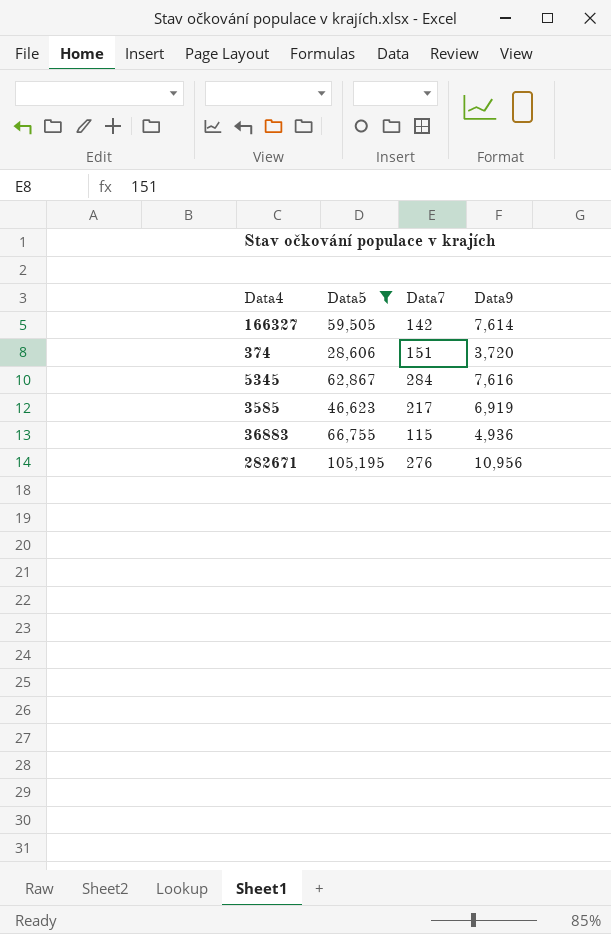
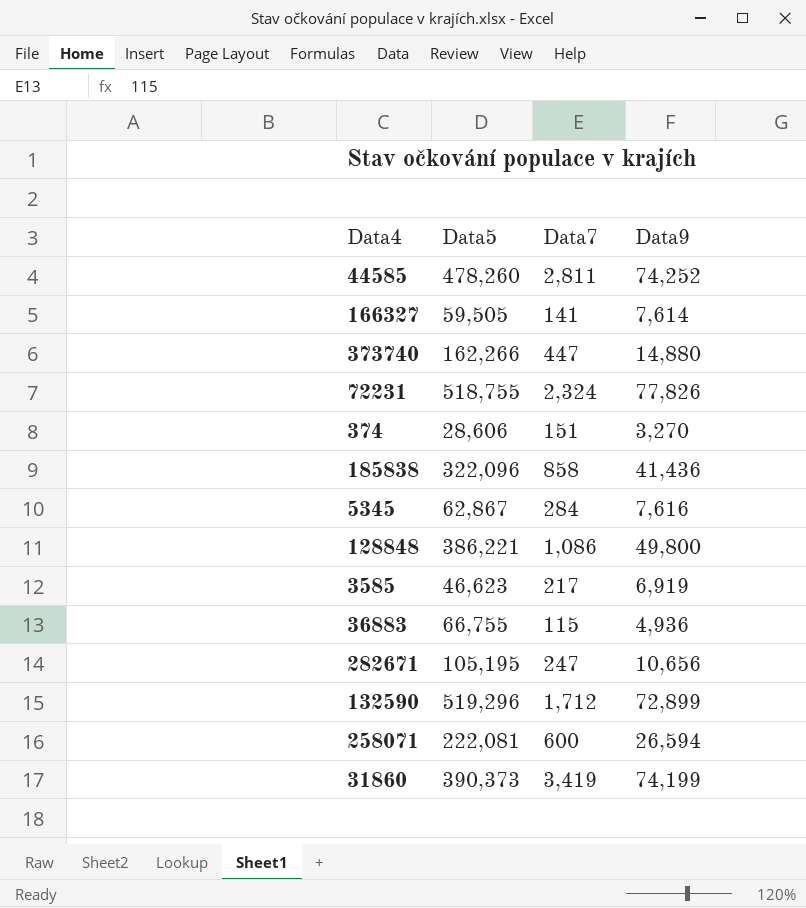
filter: Data5 <= 105,195 -> none
166327 | Data7: 142 -> 141
374 | Data9: 3,720 -> 3,270
282671 | Data7: 276 -> 247
282671 | Data9: 10,956 -> 10,656

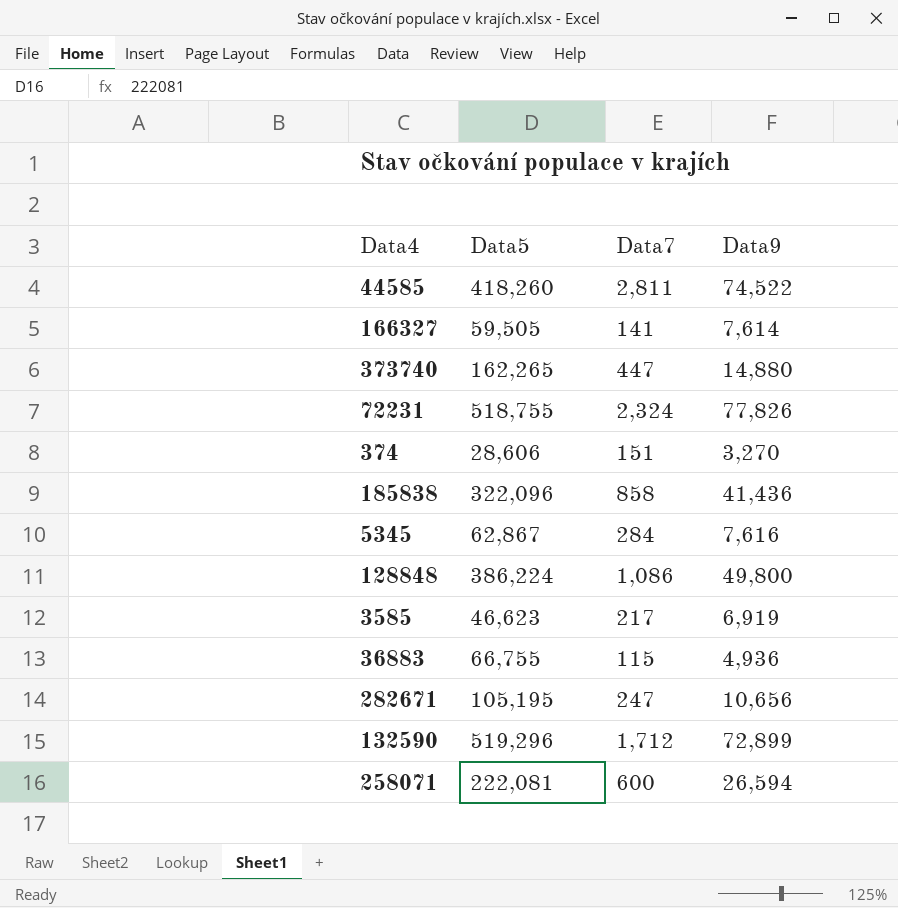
row 31860: 390,373 | 3,419 | 74,199 -> none
44585 | Data5: 478,260 -> 418,260
44585 | Data9: 74,252 -> 74,522
373740 | Data5: 162,266 -> 162,265
128848 | Data5: 386,221 -> 386,224

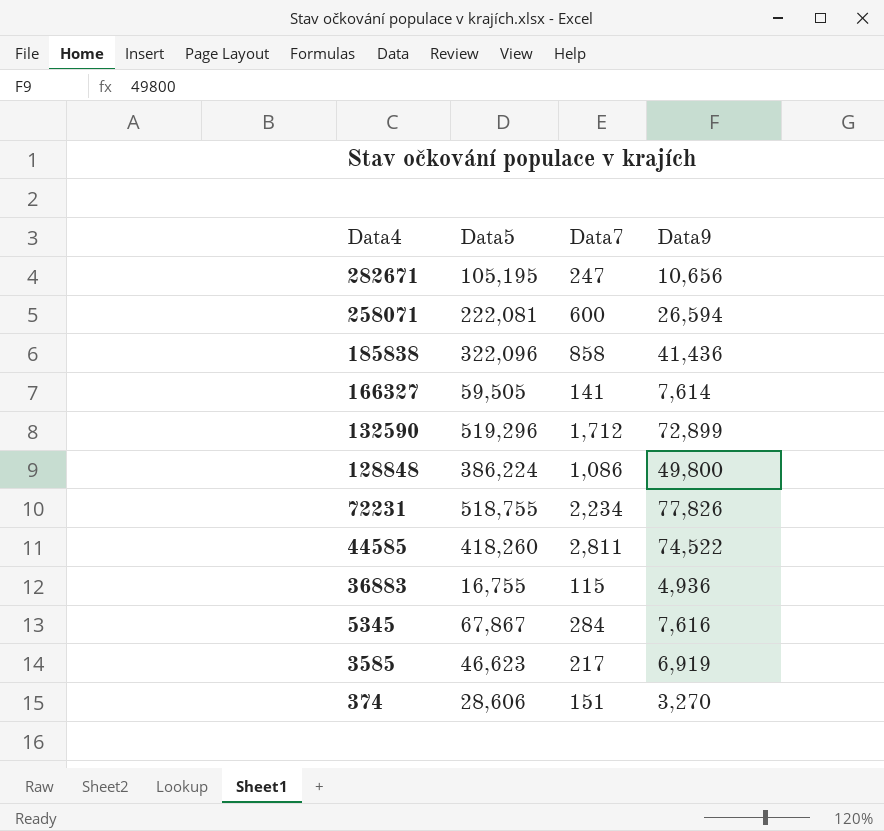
row order: none -> Data4 descending
row 373740: 162,265 | 447 | 14,880 -> none
72231 | Data7: 2,324 -> 2,234
36883 | Data5: 66,755 -> 16,755
5345 | Data5: 62,867 -> 67,867

